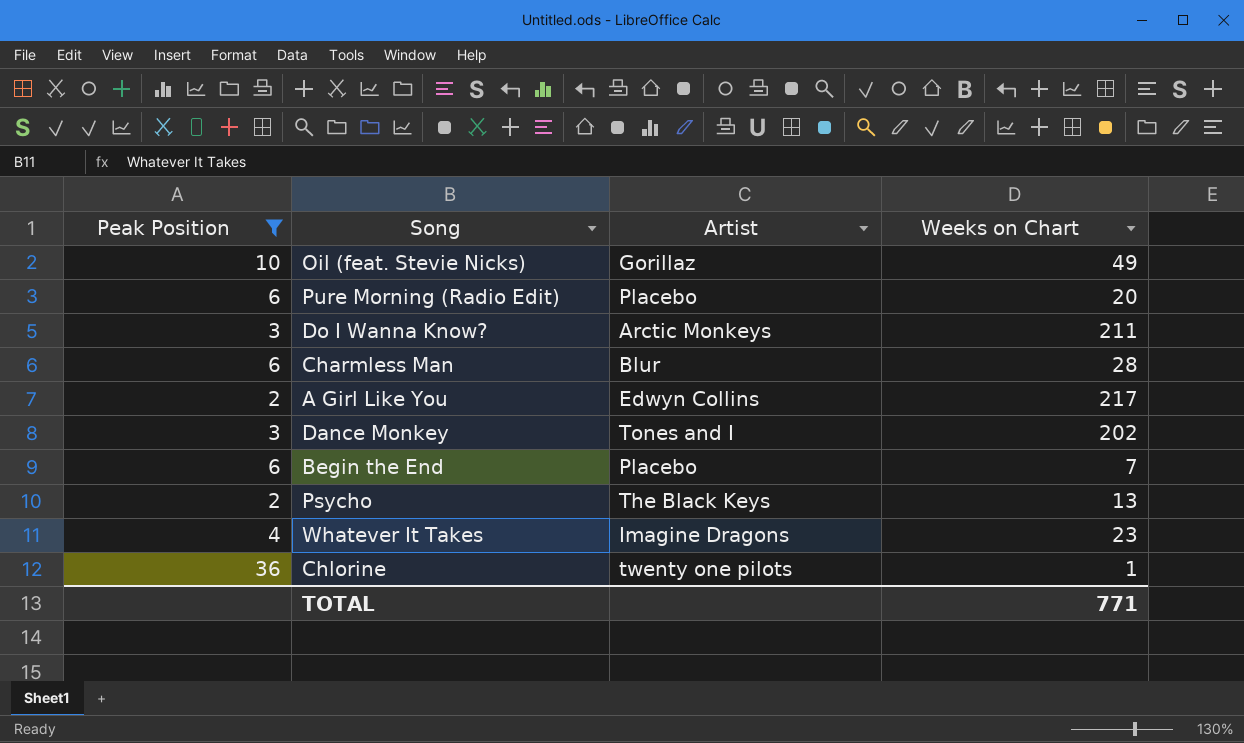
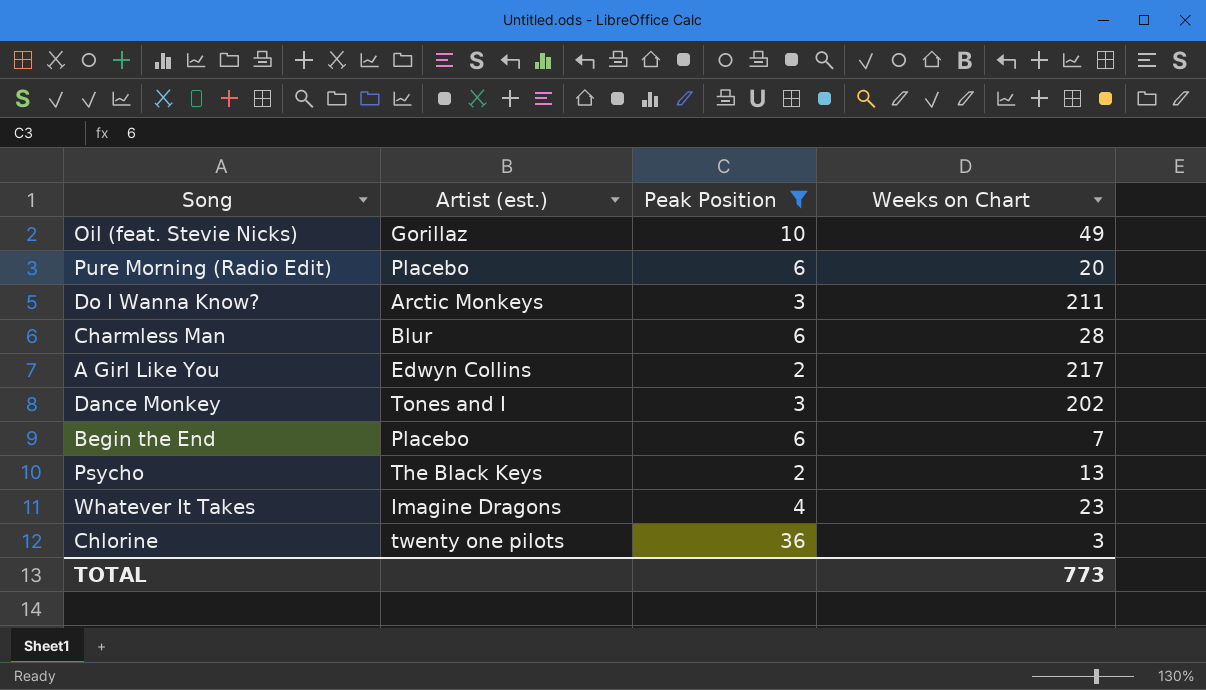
column name: Artist -> Artist (est.)
column Peak Position | position: 1 -> 3
Chlorine | Weeks on Chart: 1 -> 3
TOTAL | Weeks on Chart: 771 -> 773

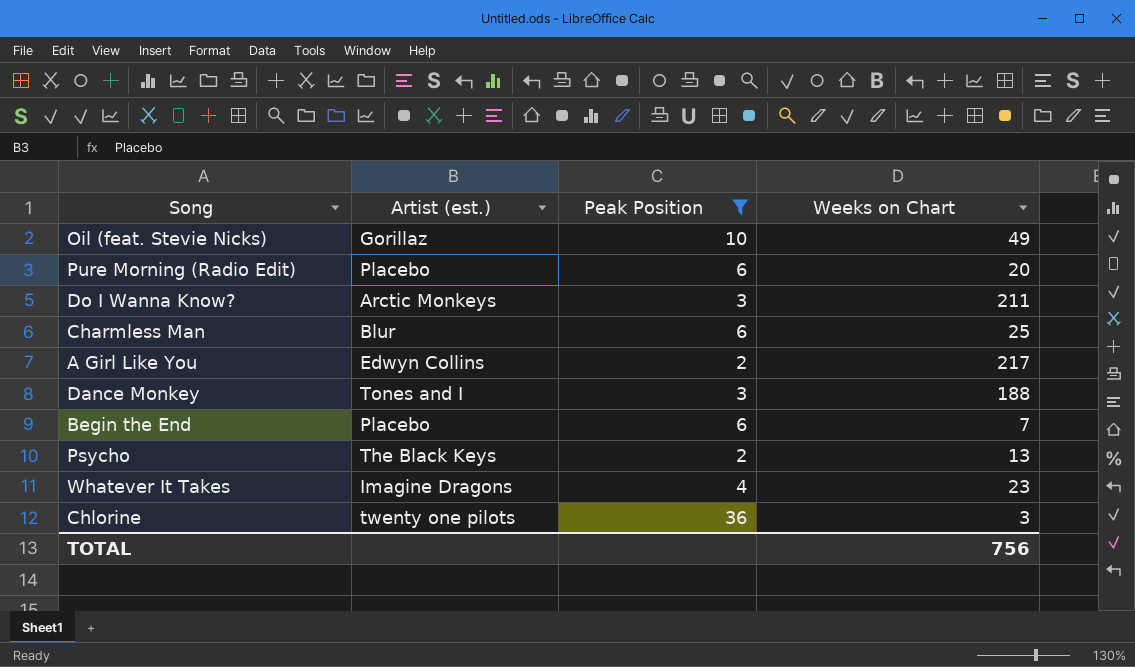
Charmless Man | Weeks on Chart: 28 -> 25
Dance Monkey | Weeks on Chart: 202 -> 188
TOTAL | Weeks on Chart: 773 -> 756

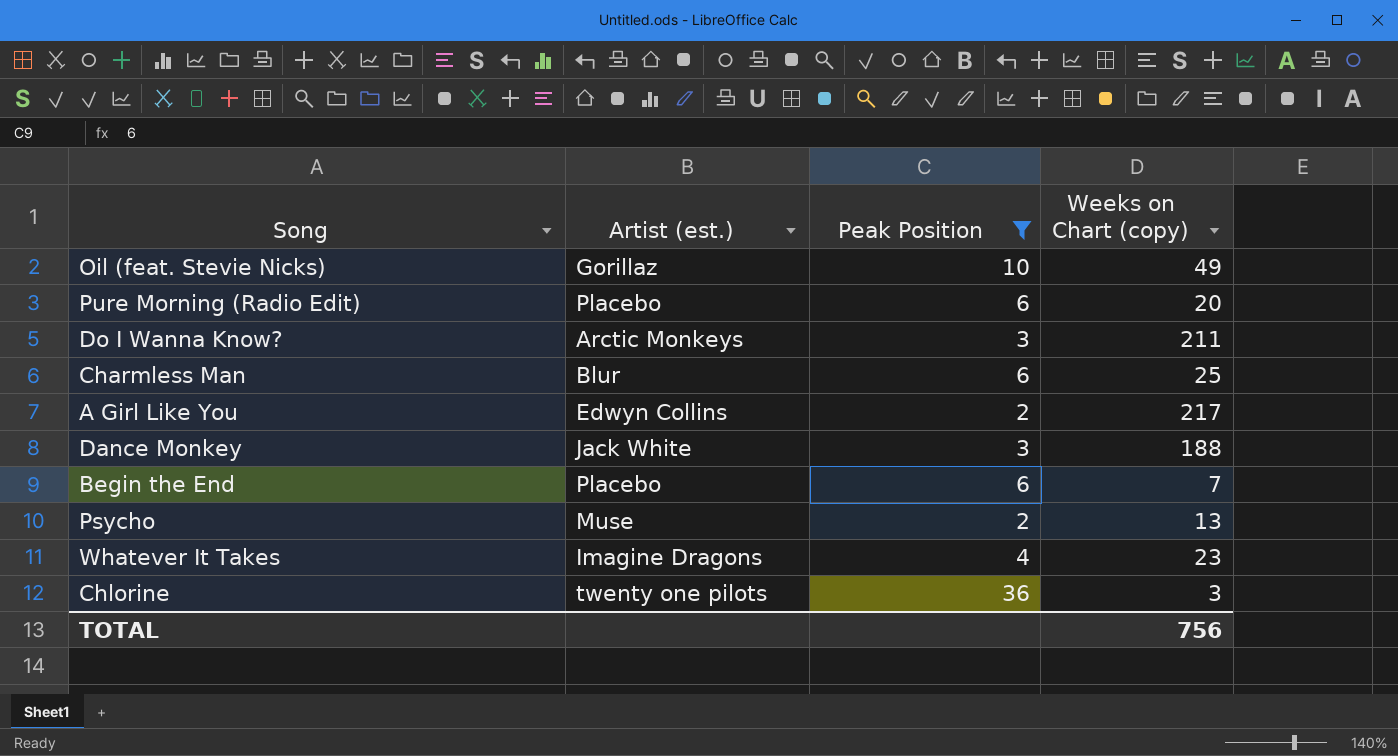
column name: Weeks on Chart -> Weeks on Chart (copy)
Dance Monkey | Artist (est.): Tones and I -> Jack White
Psycho | Artist (est.): The Black Keys -> Muse

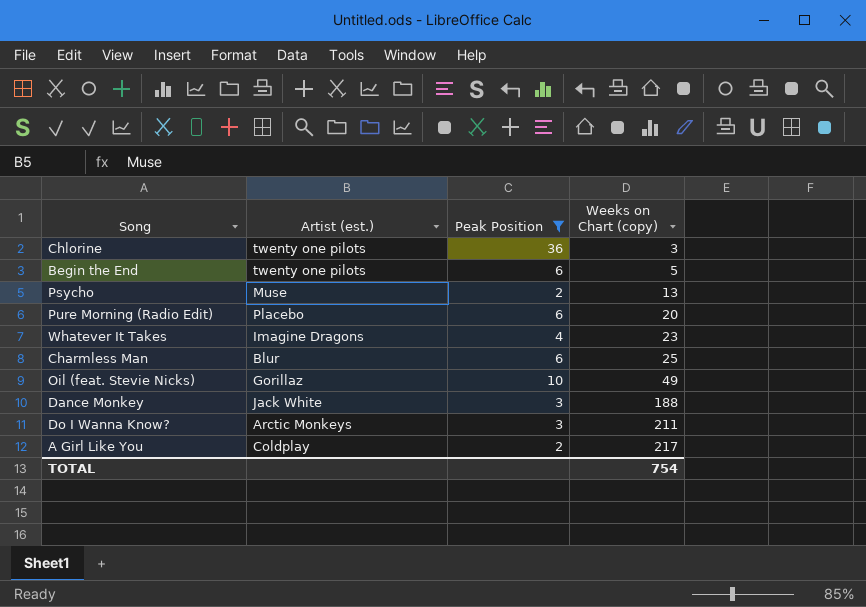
row order: none -> Weeks on Chart (copy) ascending
Begin the End | Artist (est.): Placebo -> twenty one pilots
Begin the End | Weeks on Chart (copy): 7 -> 5
A Girl Like You | Artist (est.): Edwyn Collins -> Coldplay
TOTAL | Weeks on Chart (copy): 756 -> 754

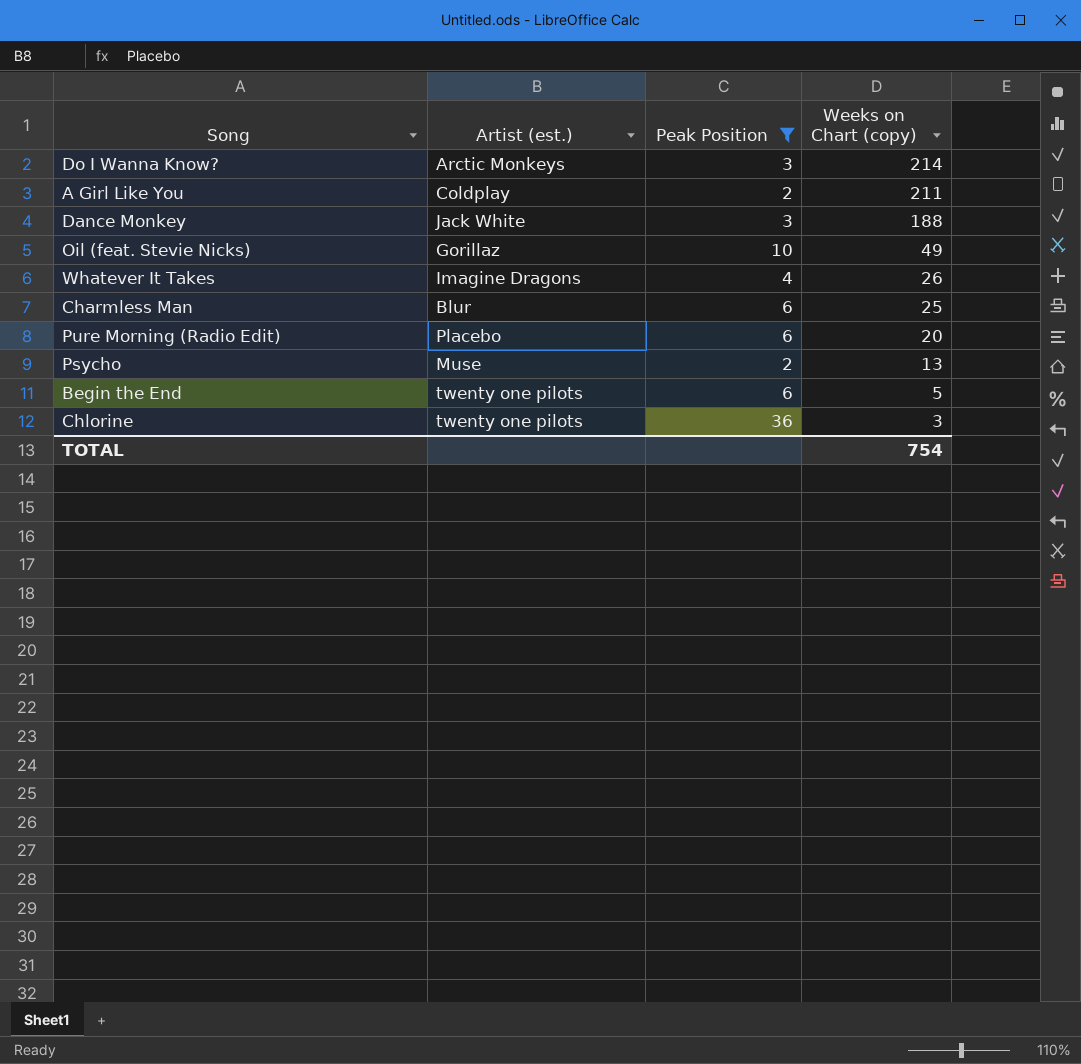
row order: Weeks on Chart (copy) ascending -> Weeks on Chart (copy) descending
Do I Wanna Know? | Weeks on Chart (copy): 211 -> 214
A Girl Like You | Weeks on Chart (copy): 217 -> 211
Whatever It Takes | Weeks on Chart (copy): 23 -> 26

